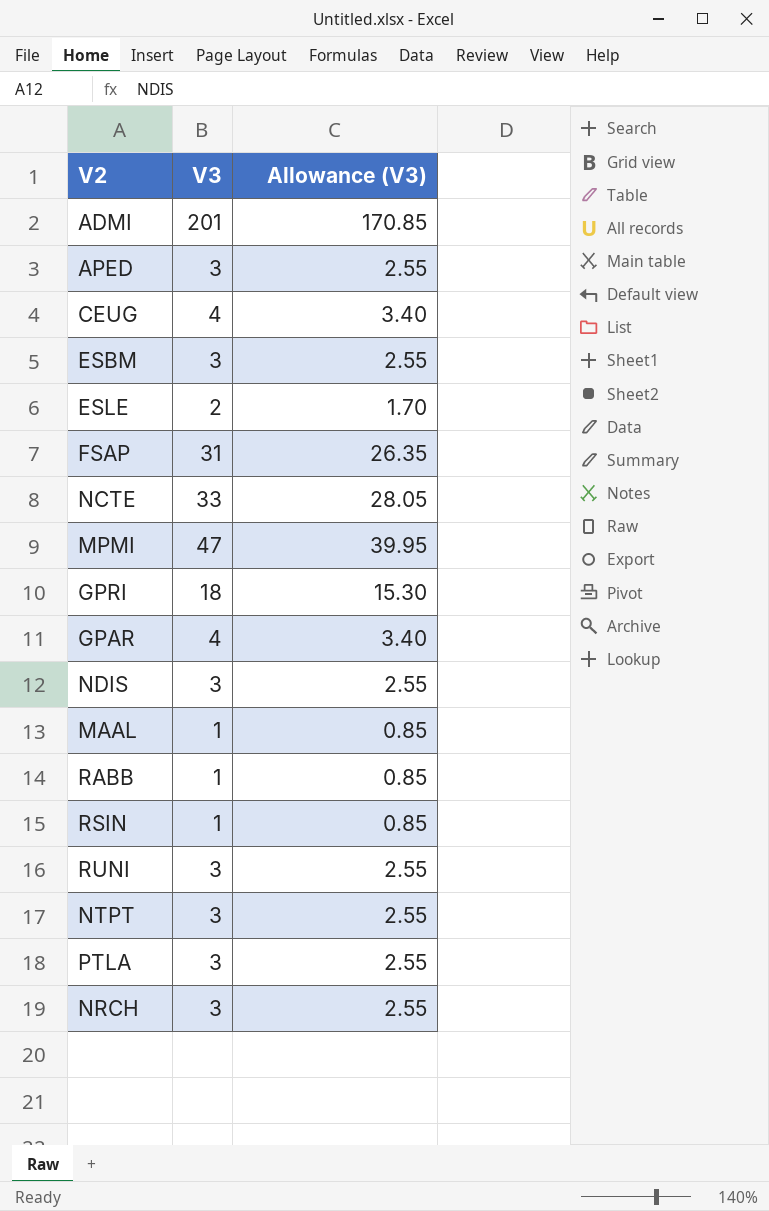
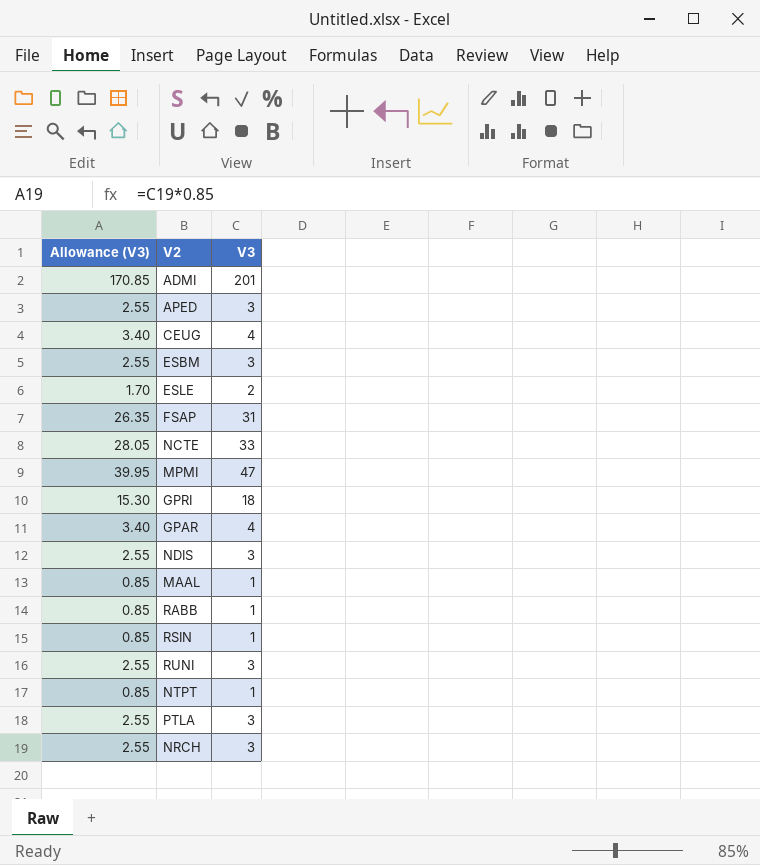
column Allowance (V3) | position: 3 -> 1
NTPT | Allowance (V3): 2.55 -> 0.85
NTPT | V3: 3 -> 1

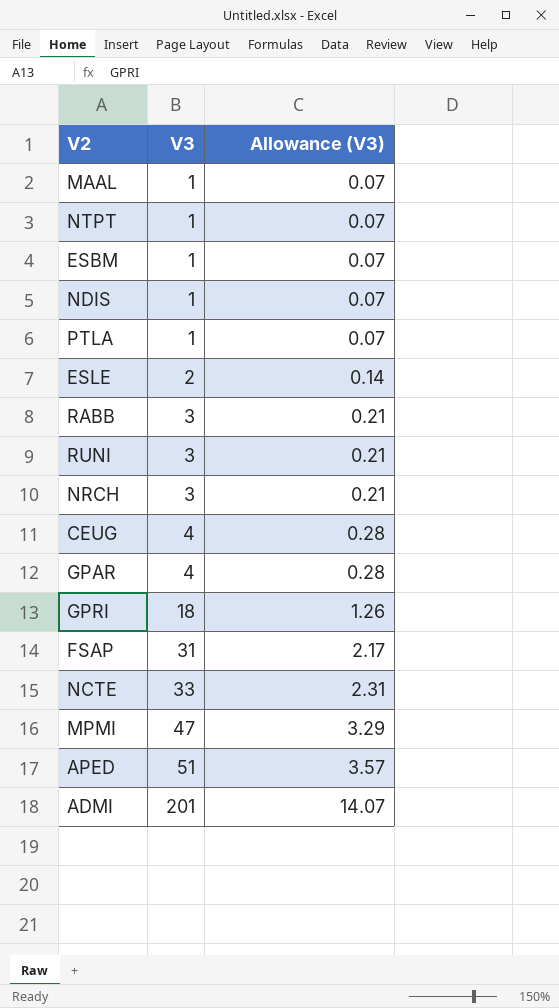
row order: none -> V3 ascending
column Allowance (V3) | formula: [V3] * 0.85 -> [V3] * 0.07
column Allowance (V3) | position: 1 -> 3
row RSIN: 0.85 | 1 -> none
ESBM | V3: 3 -> 1
NDIS | V3: 3 -> 1
PTLA | V3: 3 -> 1
RABB | V3: 1 -> 3
APED | V3: 3 -> 51

